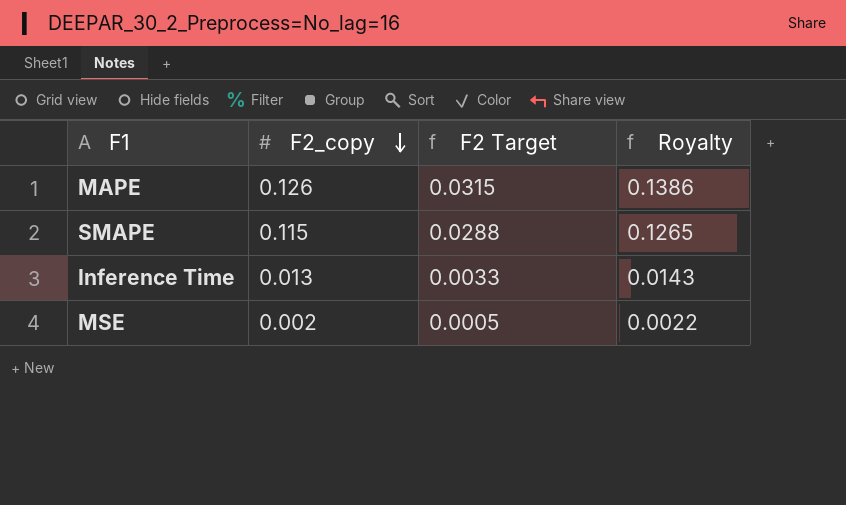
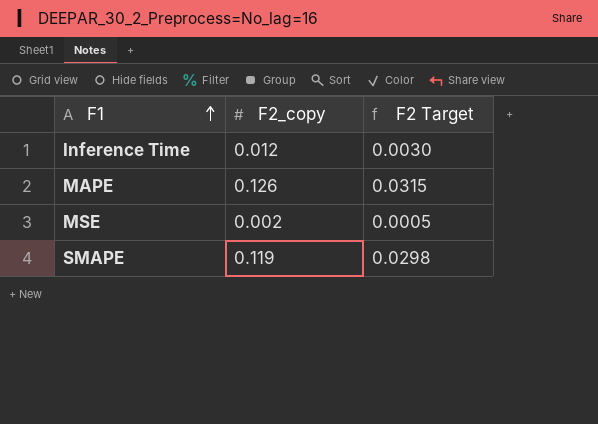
row order: F2_copy descending -> F1 ascending
column Royalty | formula: [F2_copy] * 1.1 -> none
Inference Time | F2_copy: 0.013 -> 0.012
Inference Time | F2 Target: 0.0033 -> 0.0030
SMAPE | F2_copy: 0.115 -> 0.119
SMAPE | F2 Target: 0.0288 -> 0.0298

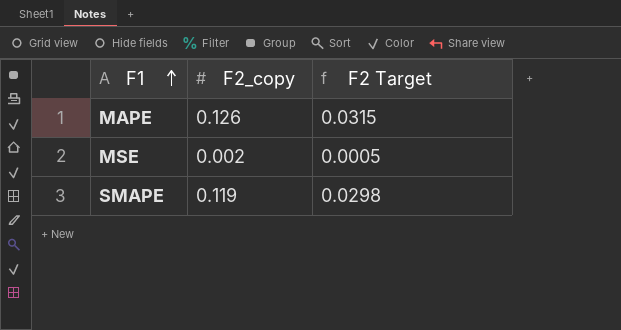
row Inference Time: 0.012 | 0.0030 -> none

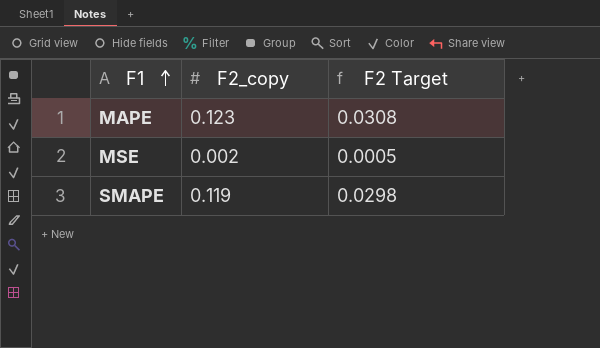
MAPE | F2_copy: 0.126 -> 0.123
MAPE | F2 Target: 0.0315 -> 0.0308

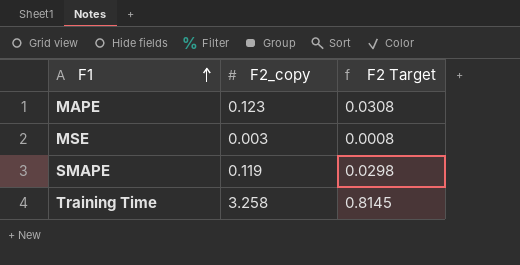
MSE | F2_copy: 0.002 -> 0.003
MSE | F2 Target: 0.0005 -> 0.0008
row Training Time: none -> 3.258 | 0.8145

